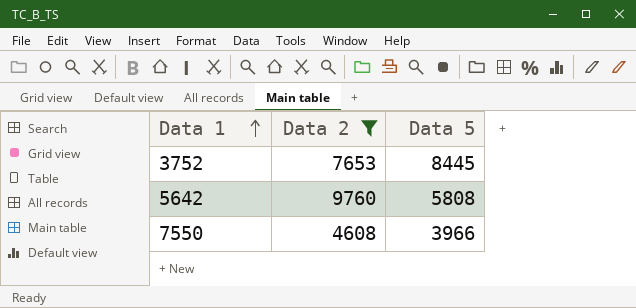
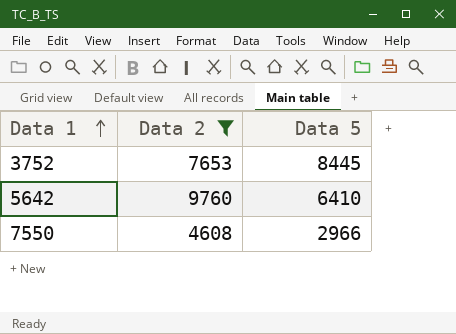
5642 | Data 5: 5808 -> 6410
7550 | Data 5: 3966 -> 2966

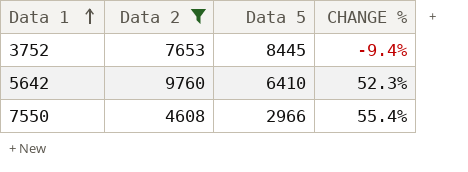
column CHANGE % | formula: none -> ([Data 2] - [Data 5]) / [Data 5]

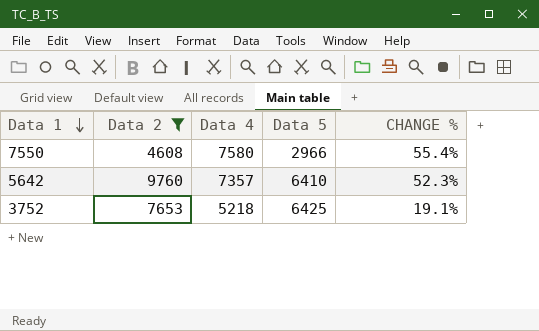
row order: Data 1 ascending -> Data 1 descending
column Data 4 | position: none -> 3
3752 | Data 5: 8445 -> 6425
3752 | CHANGE %: -9.4% -> 19.1%

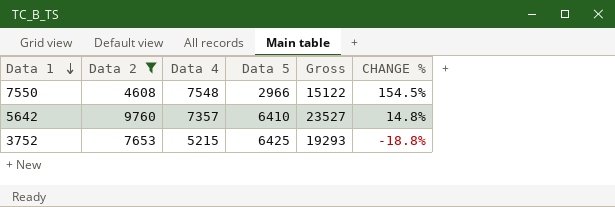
column Gross | formula: none -> [Data 2] + [Data 4] + [Data 5]
column CHANGE % | formula: ([Data 2] - [Data 5]) / [Data 5] -> ([Data 4] - [Data 5]) / [Data 5]
7550 | Data 4: 7580 -> 7548
3752 | Data 4: 5218 -> 5215

